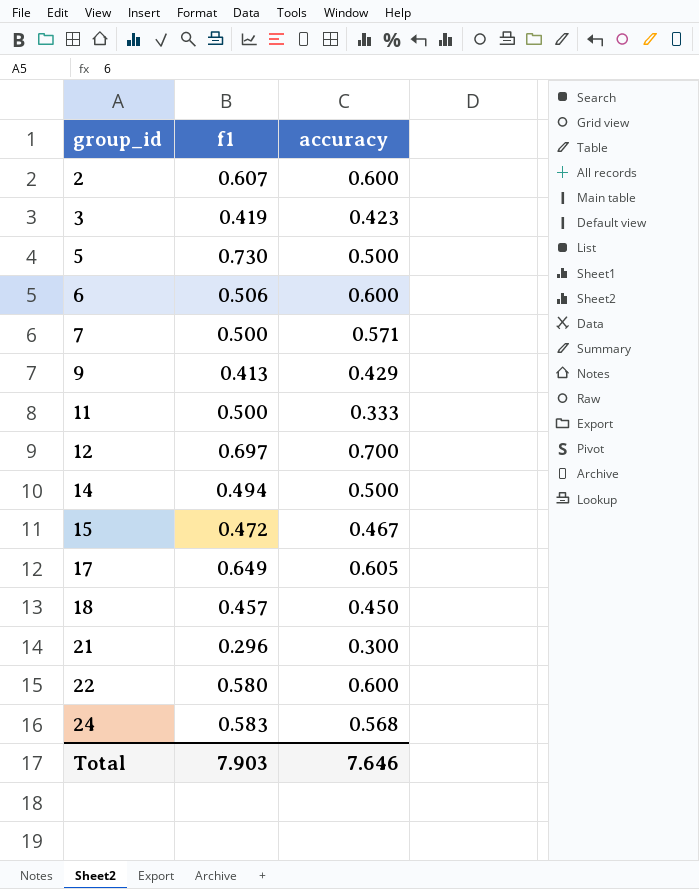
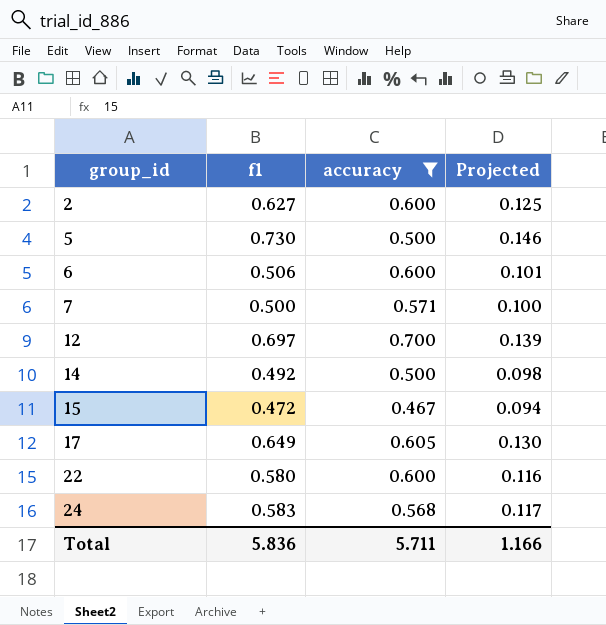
filter: none -> accuracy >= 0.467
column Projected | formula: none -> [f1] * 0.2
2 | f1: 0.607 -> 0.627
14 | f1: 0.494 -> 0.492
Total | f1: 7.903 -> 5.836
Total | accuracy: 7.646 -> 5.711

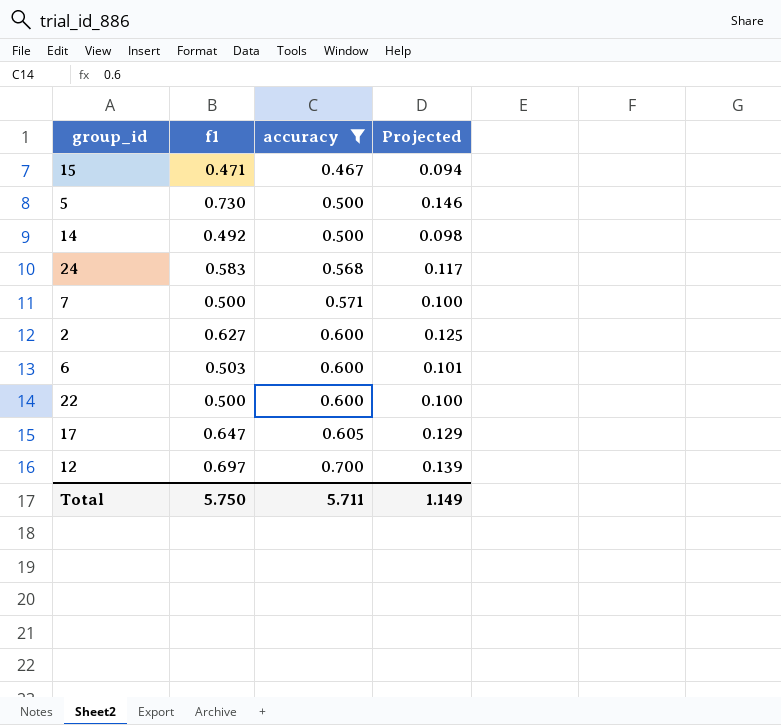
row order: group_id ascending -> accuracy ascending
15 | f1: 0.472 -> 0.471
6 | f1: 0.506 -> 0.503
22 | f1: 0.580 -> 0.500
22 | Projected: 0.116 -> 0.100
17 | f1: 0.649 -> 0.647
17 | Projected: 0.130 -> 0.129
Total | f1: 5.836 -> 5.750
Total | Projected: 1.166 -> 1.149

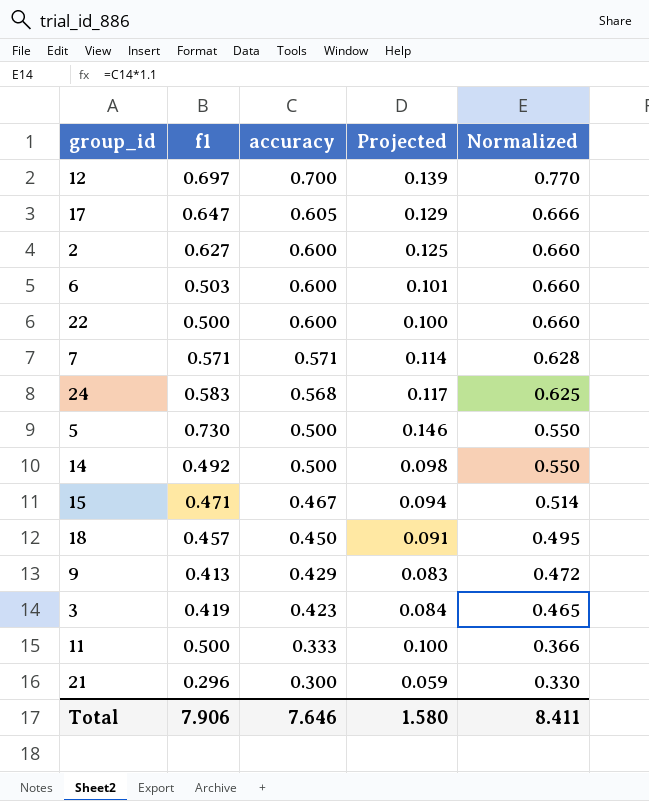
filter: accuracy >= 0.467 -> none
row order: accuracy ascending -> accuracy descending
column Normalized | formula: none -> [accuracy] * 1.1
7 | f1: 0.500 -> 0.571
7 | Projected: 0.100 -> 0.114
Total | f1: 5.750 -> 7.906
Total | accuracy: 5.711 -> 7.646
Total | Projected: 1.149 -> 1.580

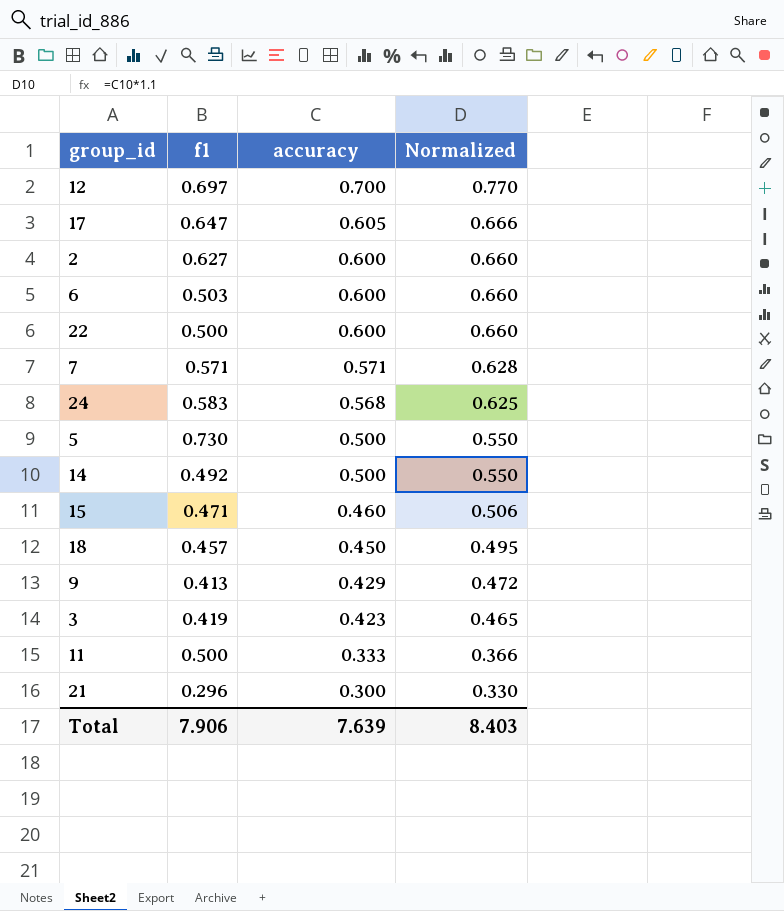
column Projected | formula: [f1] * 0.2 -> none
15 | accuracy: 0.467 -> 0.460
15 | Normalized: 0.514 -> 0.506
Total | accuracy: 7.646 -> 7.639
Total | Normalized: 8.411 -> 8.403

